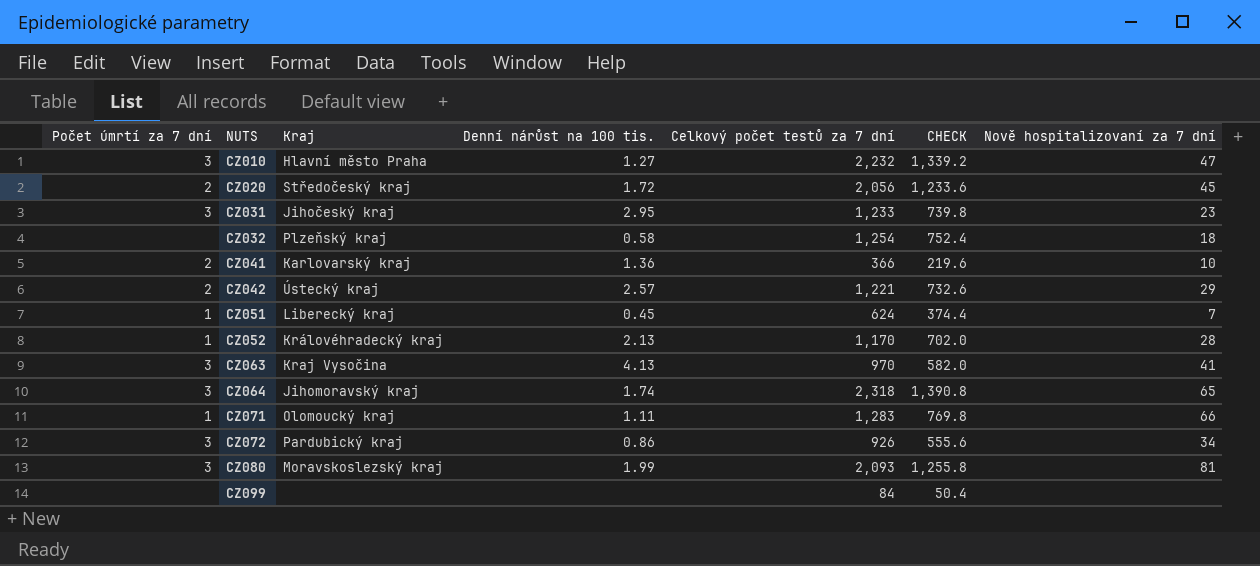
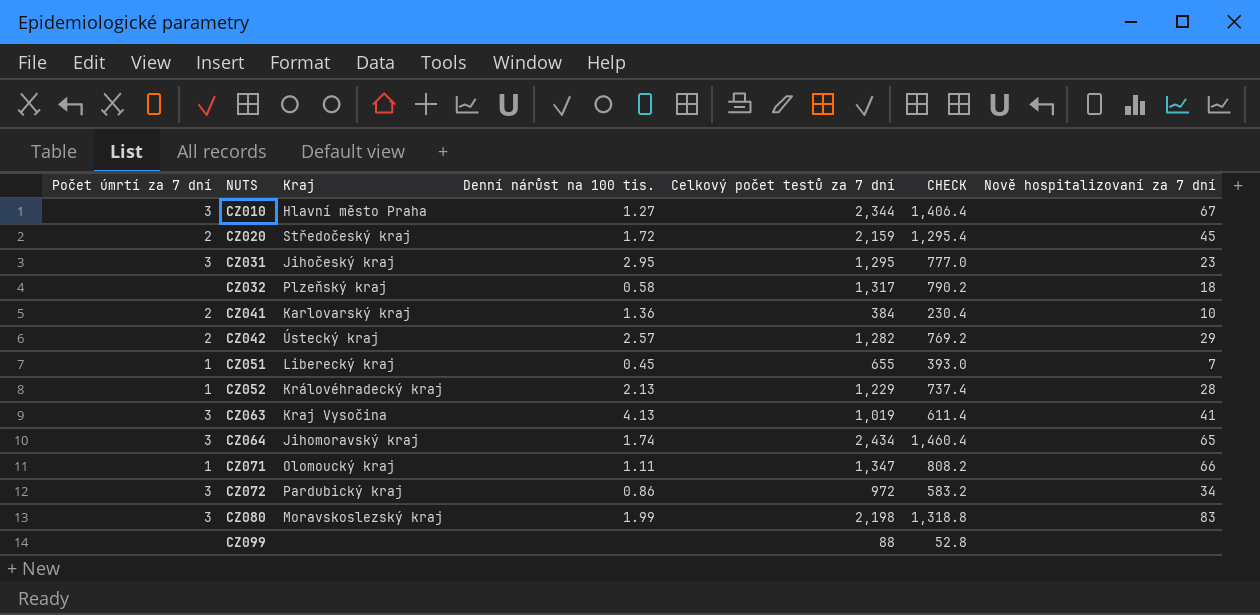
CZ010 | Celkový počet testů za 7 dní: 2,232 -> 2,344
CZ010 | CHECK: 1,339.2 -> 1,406.4
CZ010 | Nově hospitalizovaní za 7 dní: 47 -> 67
CZ020 | Celkový počet testů za 7 dní: 2,056 -> 2,159
CZ020 | CHECK: 1,233.6 -> 1,295.4
CZ031 | Celkový počet testů za 7 dní: 1,233 -> 1,295
CZ031 | CHECK: 739.8 -> 777.0
CZ032 | Celkový počet testů za 7 dní: 1,254 -> 1,317
CZ032 | CHECK: 752.4 -> 790.2
CZ041 | Celkový počet testů za 7 dní: 366 -> 384
CZ041 | CHECK: 219.6 -> 230.4
CZ042 | Celkový počet testů za 7 dní: 1,221 -> 1,282
CZ042 | CHECK: 732.6 -> 769.2
CZ051 | Celkový počet testů za 7 dní: 624 -> 655
CZ051 | CHECK: 374.4 -> 393.0
CZ052 | Celkový počet testů za 7 dní: 1,170 -> 1,229
CZ052 | CHECK: 702.0 -> 737.4
CZ063 | Celkový počet testů za 7 dní: 970 -> 1,019
CZ063 | CHECK: 582.0 -> 611.4
CZ064 | Celkový počet testů za 7 dní: 2,318 -> 2,434
CZ064 | CHECK: 1,390.8 -> 1,460.4
CZ071 | Celkový počet testů za 7 dní: 1,283 -> 1,347
CZ071 | CHECK: 769.8 -> 808.2
CZ072 | Celkový počet testů za 7 dní: 926 -> 972
CZ072 | CHECK: 555.6 -> 583.2
CZ080 | Celkový počet testů za 7 dní: 2,093 -> 2,198
CZ080 | CHECK: 1,255.8 -> 1,318.8
CZ080 | Nově hospitalizovaní za 7 dní: 81 -> 83
CZ099 | Celkový počet testů za 7 dní: 84 -> 88
CZ099 | CHECK: 50.4 -> 52.8

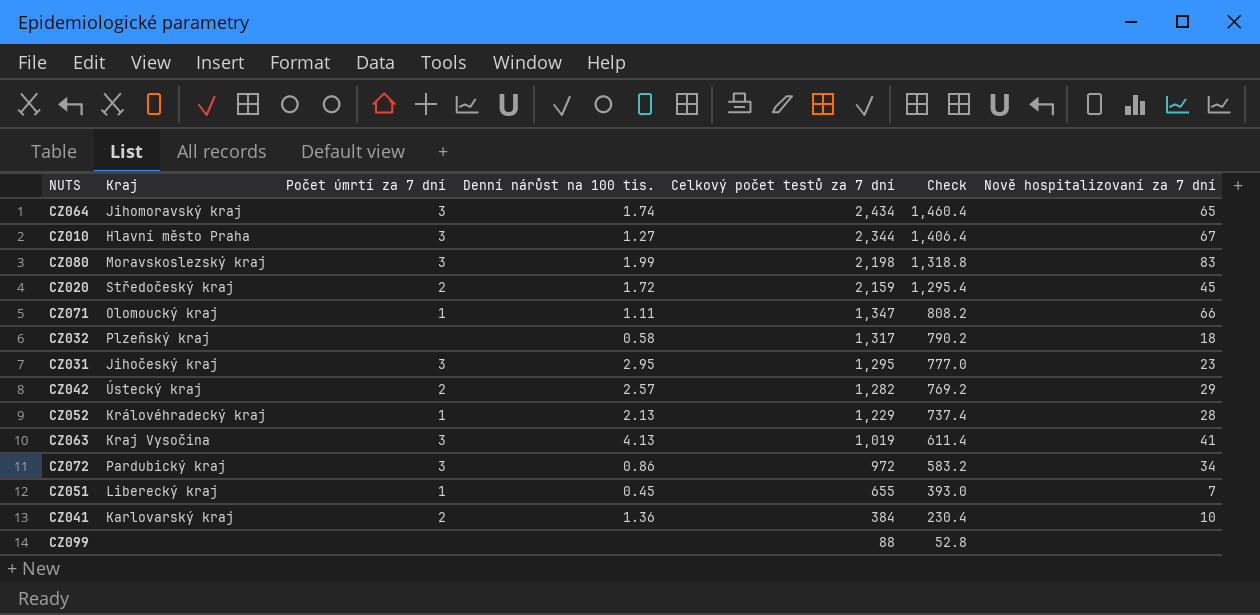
row order: NUTS ascending -> Celkový počet testů za 7 dní descending
column Počet úmrtí za 7 dní | position: 1 -> 3
column name: CHECK -> Check

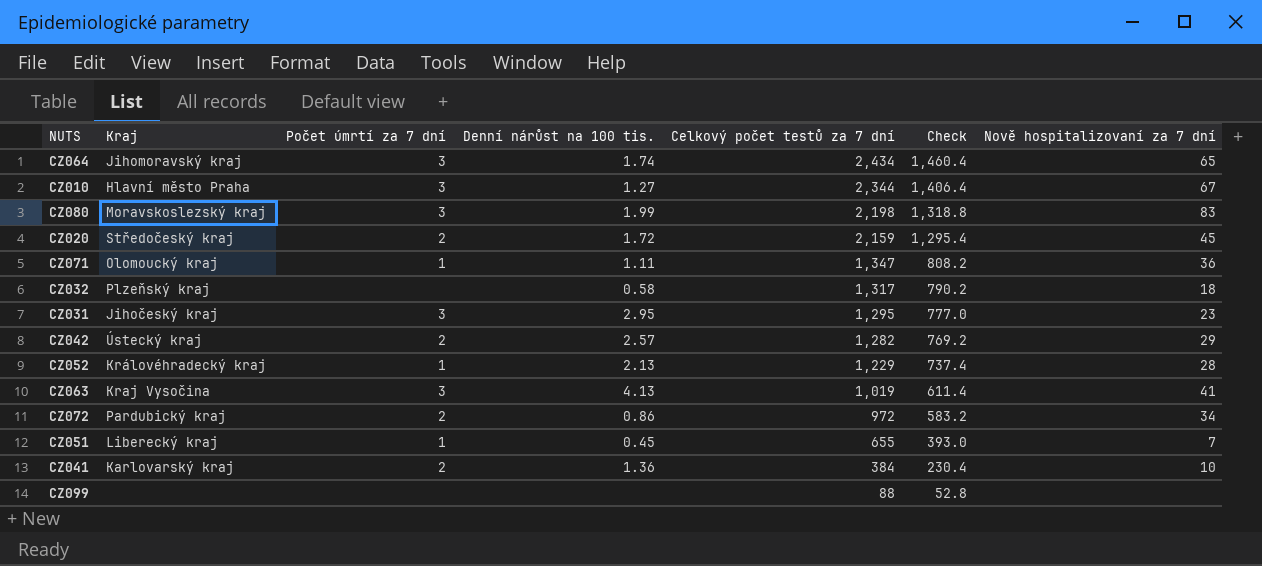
CZ071 | Nově hospitalizovaní za 7 dní: 66 -> 36
CZ072 | Počet úmrtí za 7 dní: 3 -> 2

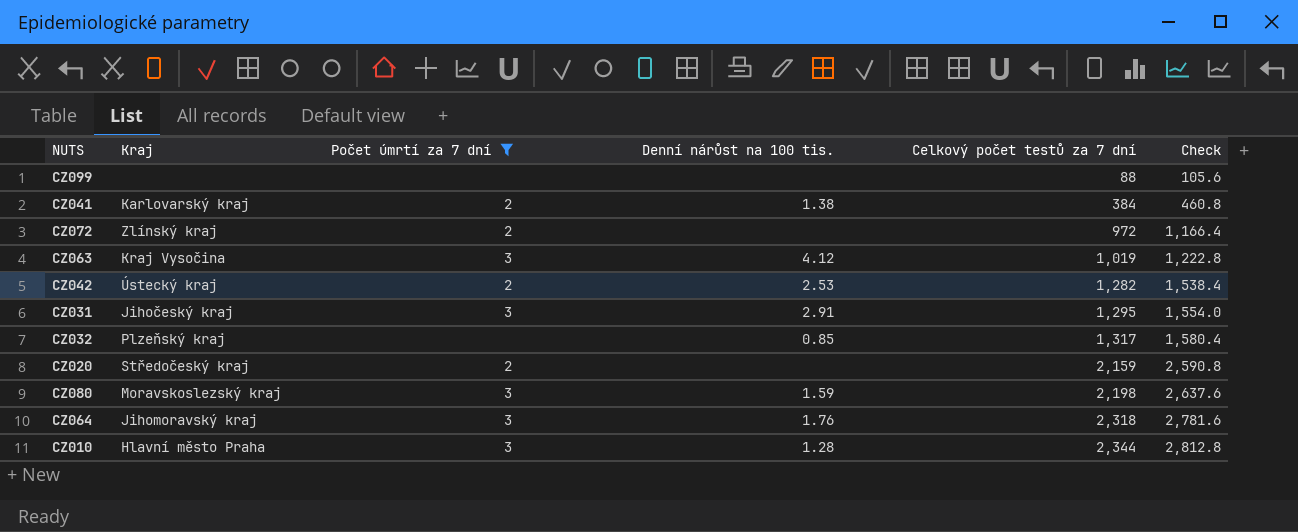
filter: none -> Počet úmrtí za 7 dní != 1
row order: Celkový počet testů za 7 dní descending -> Celkový počet testů za 7 dní ascending
column Nově hospitalizovaní za 7 dní | position: 7 -> none
column Check | formula: [Celkový počet testů za 7 dní] * 0.6 -> [Celkový počet testů za 7 dní] * 1.2
CZ041 | Denní nárůst na 100 tis.: 1.36 -> 1.38
CZ072 | Kraj: Pardubický kraj -> Zlínský kraj
CZ072 | Denní nárůst na 100 tis.: 0.86 -> none
CZ063 | Denní nárůst na 100 tis.: 4.13 -> 4.12
CZ042 | Denní nárůst na 100 tis.: 2.57 -> 2.53
CZ031 | Denní nárůst na 100 tis.: 2.95 -> 2.91
CZ032 | Denní nárůst na 100 tis.: 0.58 -> 0.85
CZ020 | Denní nárůst na 100 tis.: 1.72 -> none
CZ080 | Denní nárůst na 100 tis.: 1.99 -> 1.59
CZ064 | Denní nárůst na 100 tis.: 1.74 -> 1.76
CZ064 | Celkový počet testů za 7 dní: 2,434 -> 2,318
CZ010 | Denní nárůst na 100 tis.: 1.27 -> 1.28

